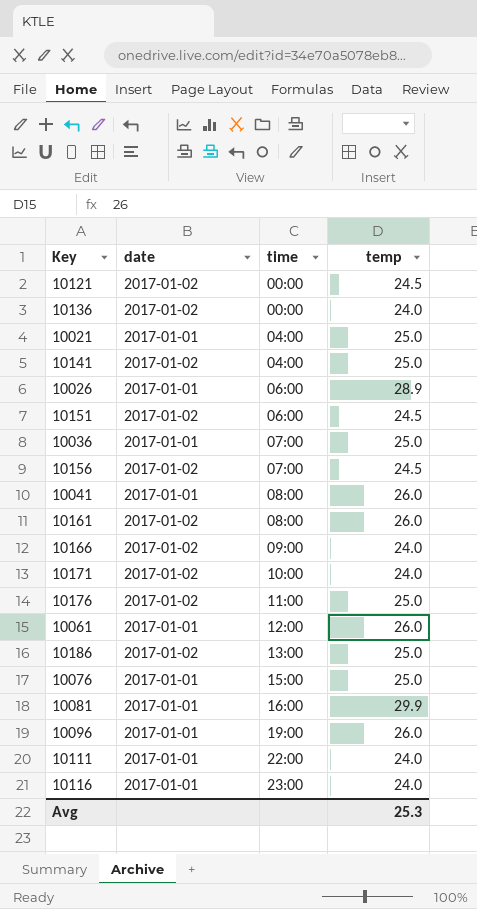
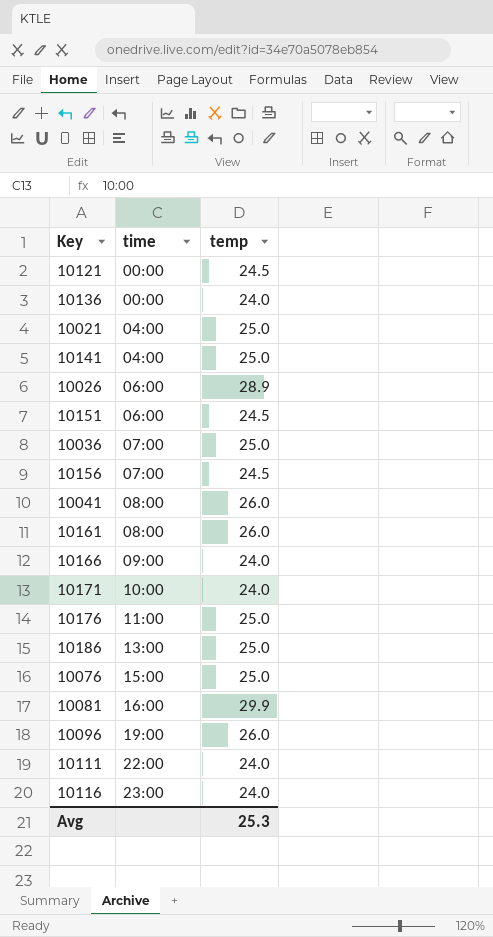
column date | position: 2 -> none
row 10061: 2017-01-01 | 12:00 | 26.0 -> none

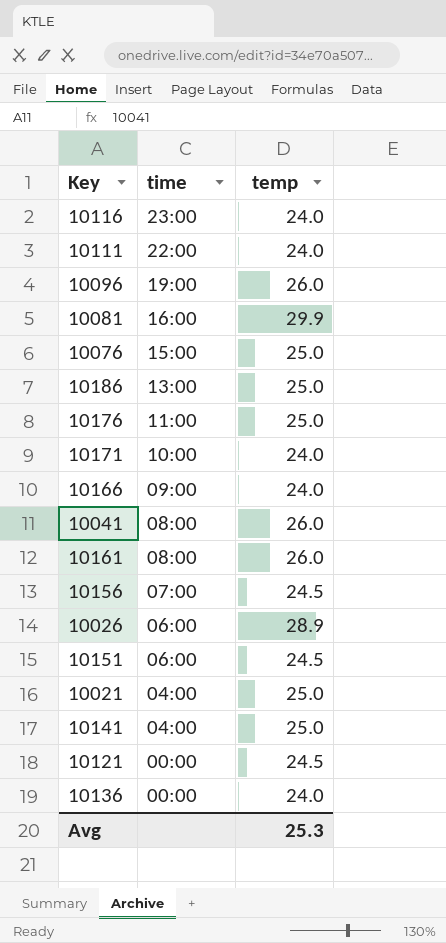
row order: time ascending -> time descending
row 10036: 07:00 | 25.0 -> none

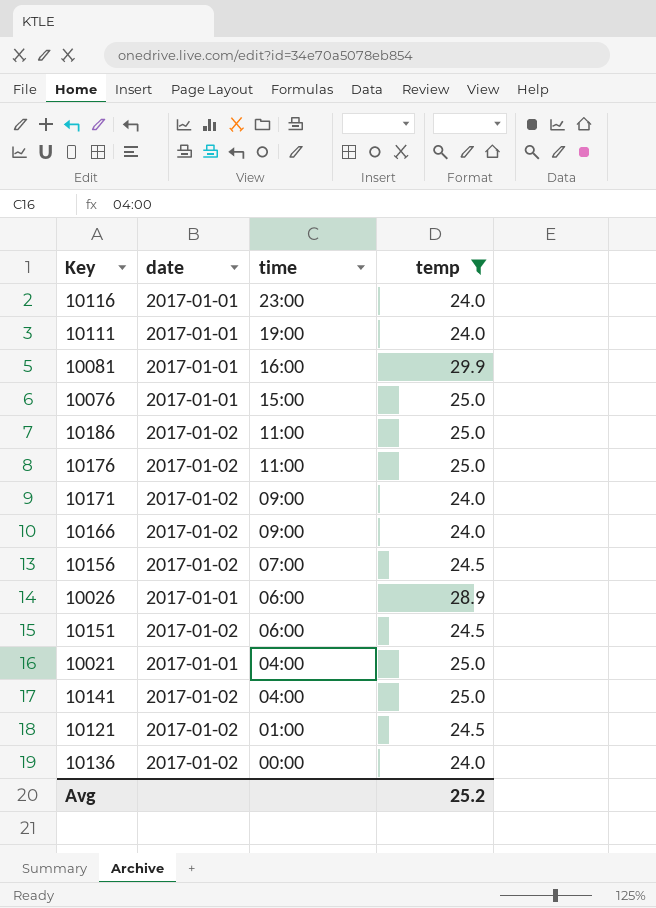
filter: none -> temp != 26.0
column date | position: none -> 2
10111 | time: 22:00 -> 19:00
10186 | time: 13:00 -> 11:00
10171 | time: 10:00 -> 09:00
10121 | time: 00:00 -> 01:00
Avg | temp: 25.3 -> 25.2

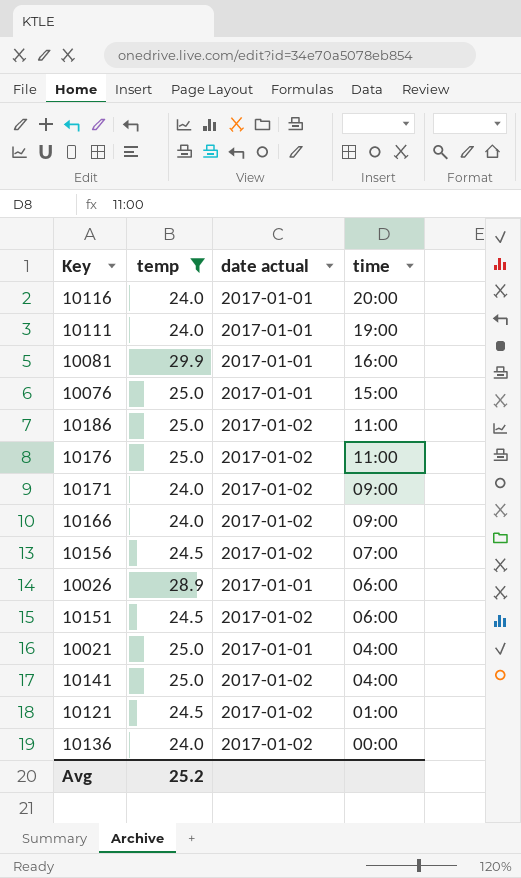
column temp | position: 4 -> 2
column name: date -> date actual
10116 | time: 23:00 -> 20:00

